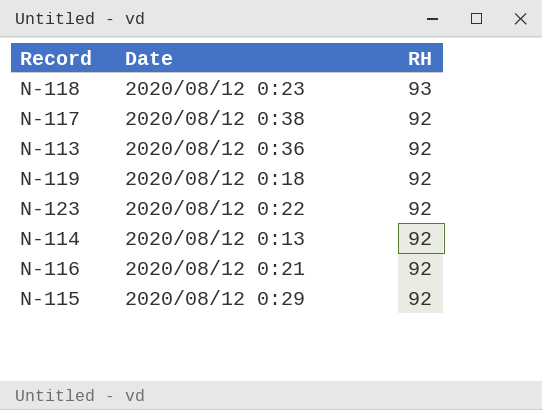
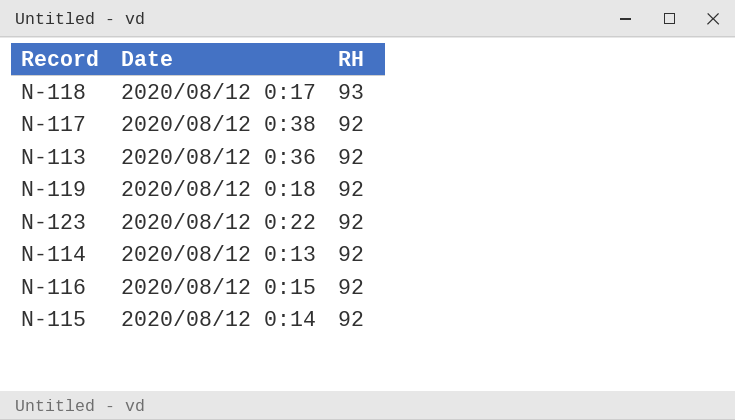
N-118 | Date: 2020/08/12 0:23 -> 2020/08/12 0:17
N-116 | Date: 2020/08/12 0:21 -> 2020/08/12 0:15
N-115 | Date: 2020/08/12 0:29 -> 2020/08/12 0:14

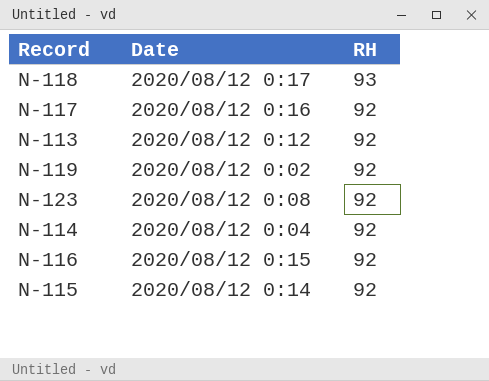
N-117 | Date: 2020/08/12 0:38 -> 2020/08/12 0:16
N-113 | Date: 2020/08/12 0:36 -> 2020/08/12 0:12
N-119 | Date: 2020/08/12 0:18 -> 2020/08/12 0:02
N-123 | Date: 2020/08/12 0:22 -> 2020/08/12 0:08
N-114 | Date: 2020/08/12 0:13 -> 2020/08/12 0:04

